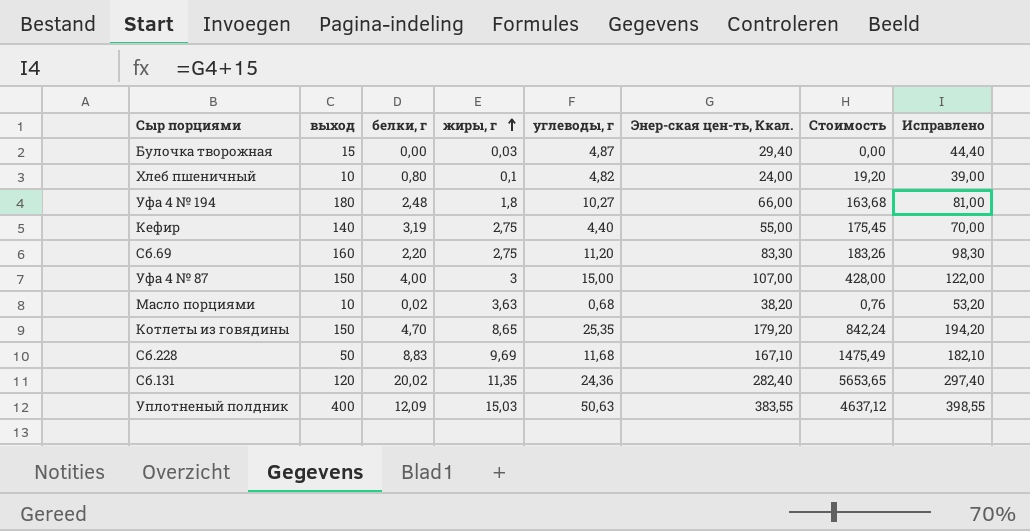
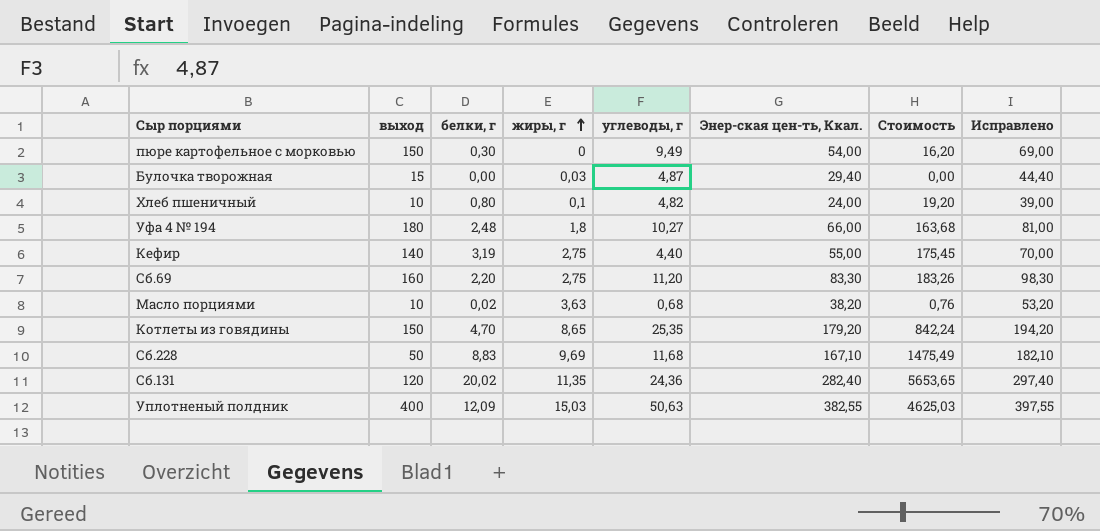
row Уфа 4 № 87: 150 | 4,00 | 3 | 15,00 | 107,00 | 428,00 | 122,00 -> none
row пюре картофельное с морковью: none -> 150 | 0,30 | 0 | 9,49 | 54,00 | 16,20 | 69,00
Уплотненый полдник | Энер-ская цен-ть, Ккал.: 383,55 -> 382,55
Уплотненый полдник | Стоимость: 4637,12 -> 4625,03
Уплотненый полдник | Исправлено: 398,55 -> 397,55

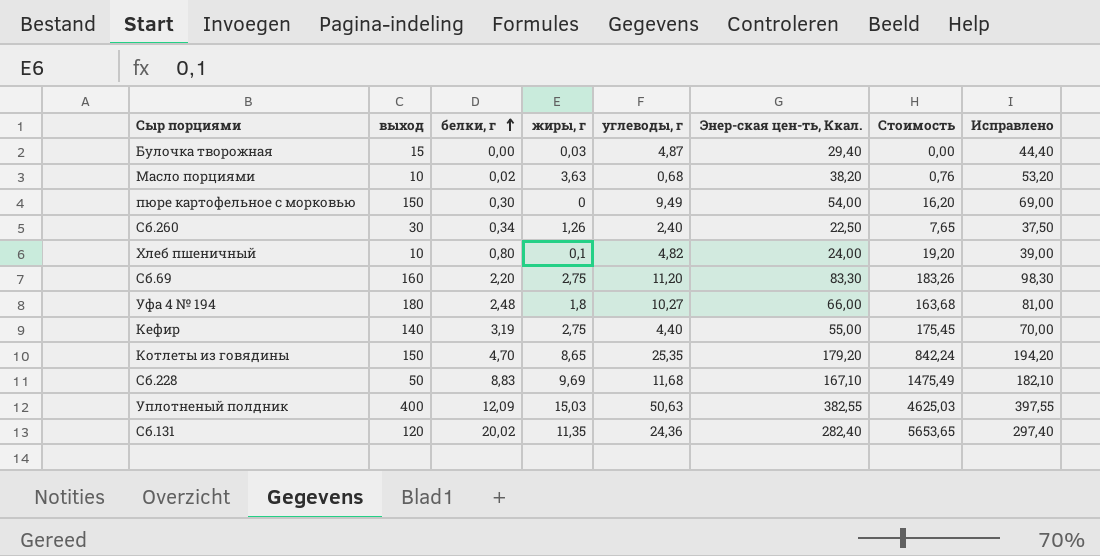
row order: жиры, г ascending -> белки, г ascending
row Сб.260: none -> 30 | 0,34 | 1,26 | 2,40 | 22,50 | 7,65 | 37,50

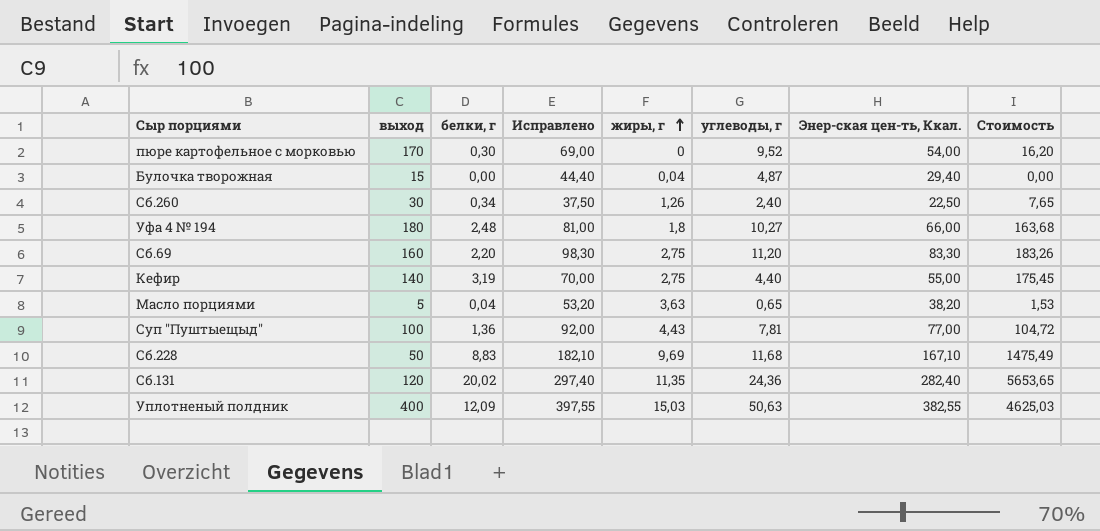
row order: белки, г ascending -> жиры, г ascending
column Исправлено | position: 8 -> 4
row Хлеб пшеничный: 10 | 0,80 | 0,1 | 4,82 | 24,00 | 19,20 | 39,00 -> none
row Котлеты из говядины: 150 | 4,70 | 8,65 | 25,35 | 179,20 | 842,24 | 194,20 -> none
пюре картофельное с морковью | выход: 150 -> 170
пюре картофельное с морковью | углеводы, г: 9,49 -> 9,52
Булочка творожная | жиры, г: 0,03 -> 0,04
Масло порциями | выход: 10 -> 5
Масло порциями | белки, г: 0,02 -> 0,04
Масло порциями | углеводы, г: 0,68 -> 0,65
Масло порциями | Стоимость: 0,76 -> 1,53
row Суп "Пуштыещыд": none -> 100 | 1,36 | 92,00 | 4,43 | 7,81 | 77,00 | 104,72

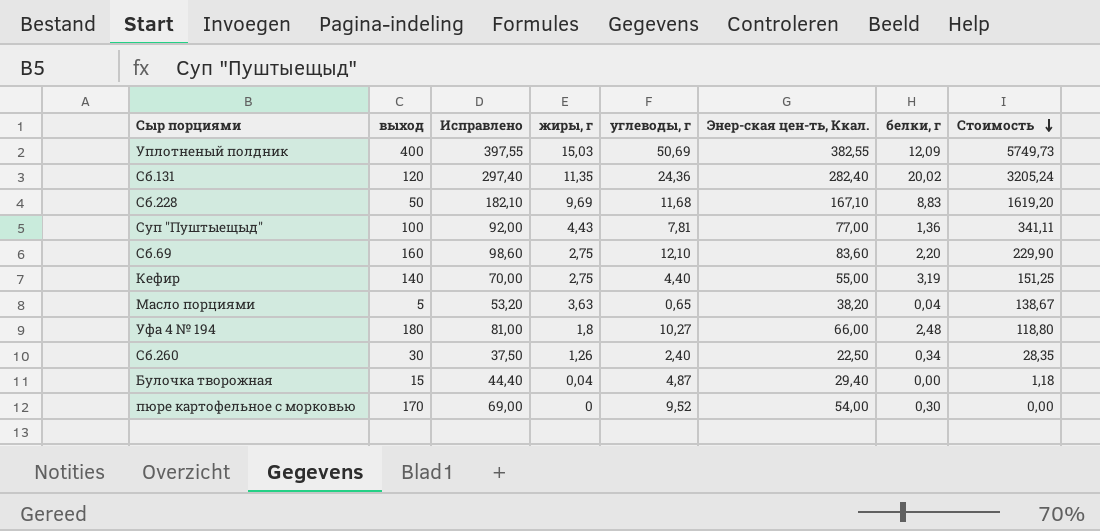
row order: жиры, г ascending -> Стоимость descending
column белки, г | position: 3 -> 7
column Стоимость | formula: [белки, г] * [Энер-ская цен-ть, Ккал.] -> [жиры, г] * [Энер-ская цен-ть, Ккал.]
Уплотненый полдник | углеводы, г: 50,63 -> 50,69
Сб.69 | Исправлено: 98,30 -> 98,60
Сб.69 | углеводы, г: 11,20 -> 12,10
Сб.69 | Энер-ская цен-ть, Ккал.: 83,30 -> 83,60

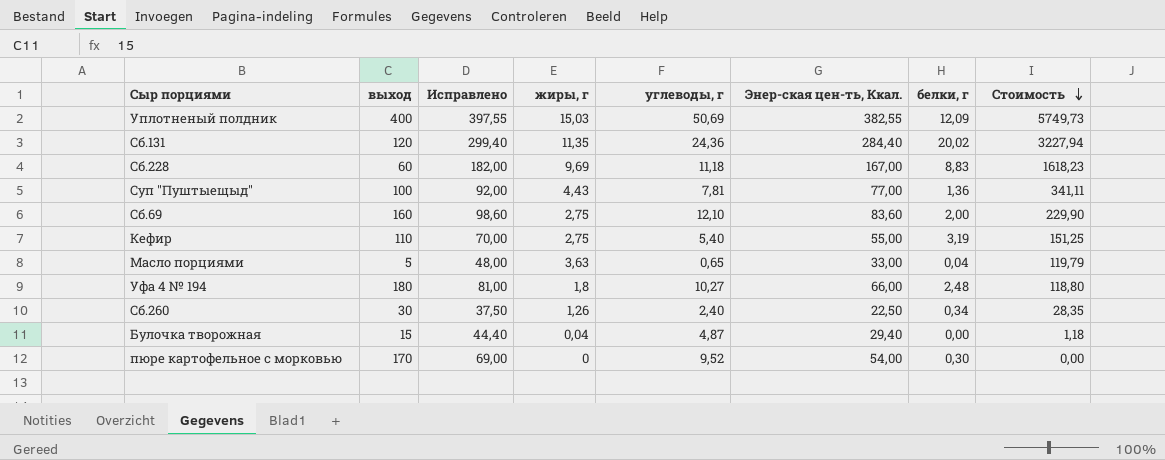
Сб.131 | Исправлено: 297,40 -> 299,40
Сб.131 | Энер-ская цен-ть, Ккал.: 282,40 -> 284,40
Сб.131 | Стоимость: 3205,24 -> 3227,94
Сб.228 | выход: 50 -> 60
Сб.228 | Исправлено: 182,10 -> 182,00
Сб.228 | углеводы, г: 11,68 -> 11,18
Сб.228 | Энер-ская цен-ть, Ккал.: 167,10 -> 167,00
Сб.228 | Стоимость: 1619,20 -> 1618,23
Сб.69 | белки, г: 2,20 -> 2,00
Кефир | выход: 140 -> 110
Кефир | углеводы, г: 4,40 -> 5,40
Масло порциями | Исправлено: 53,20 -> 48,00
Масло порциями | Энер-ская цен-ть, Ккал.: 38,20 -> 33,00
Масло порциями | Стоимость: 138,67 -> 119,79

